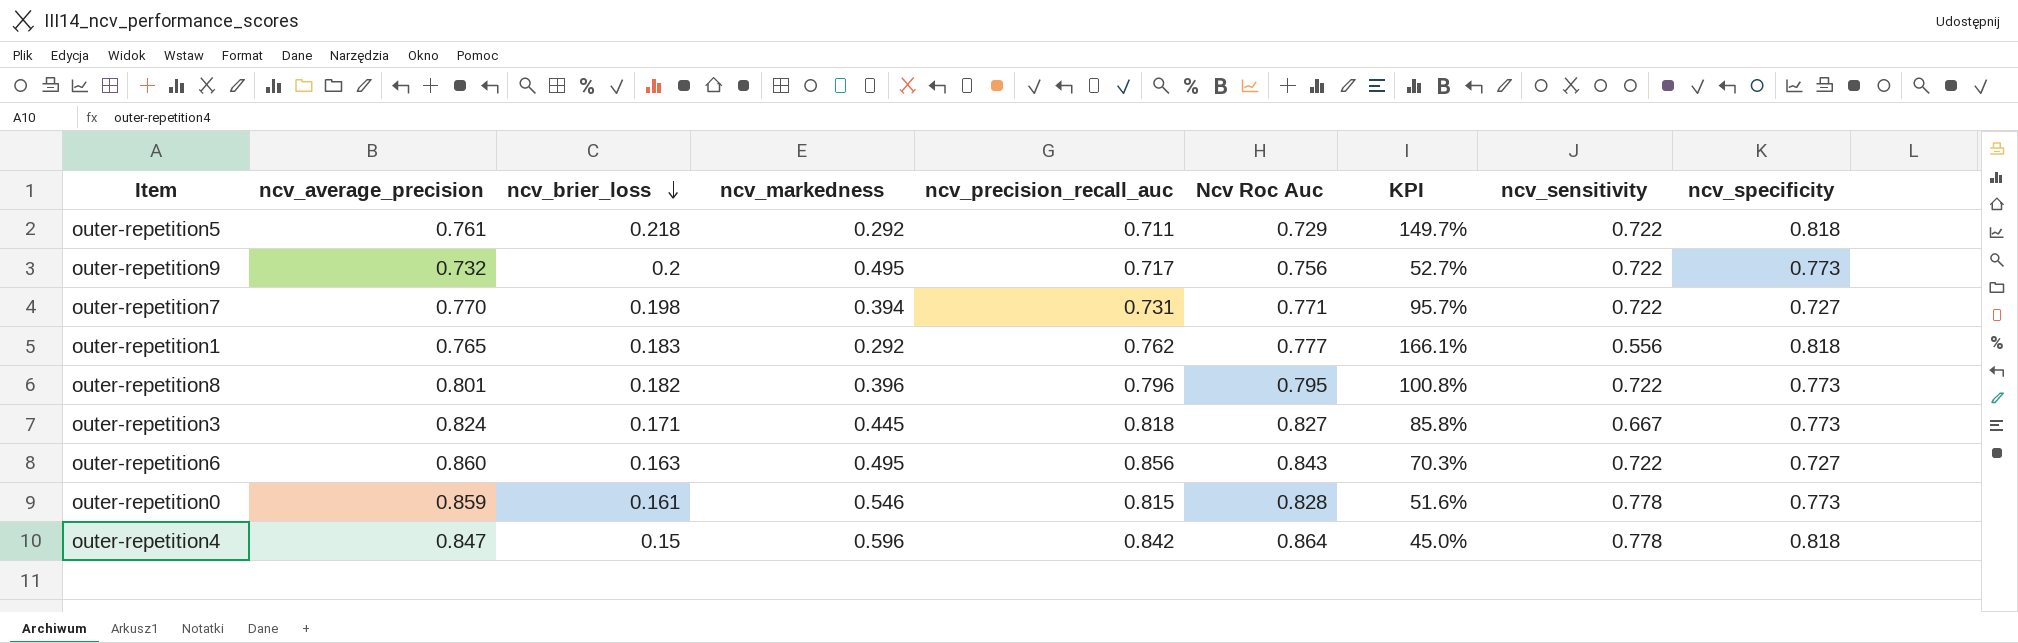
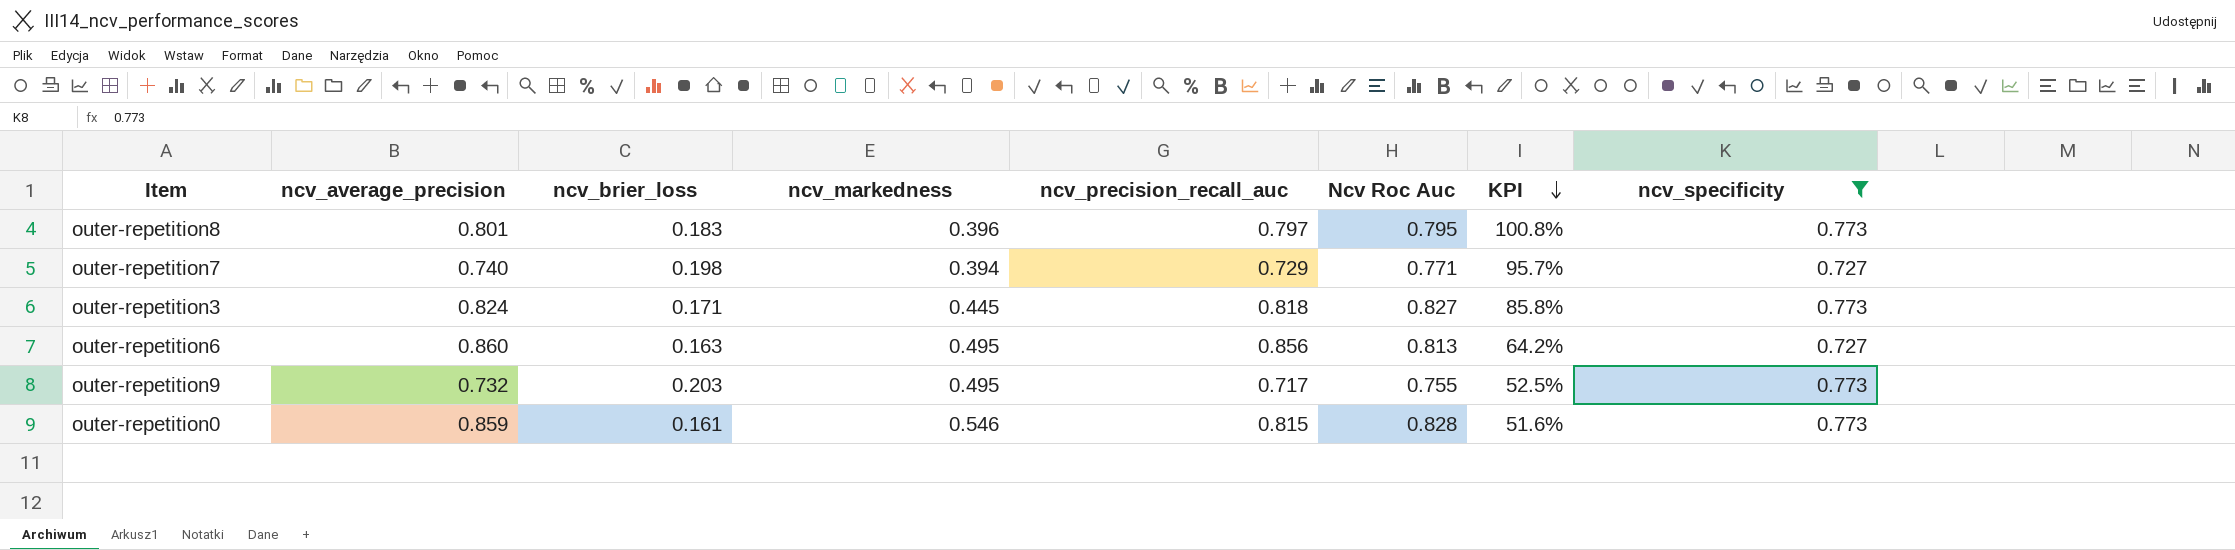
filter: none -> ncv_specificity != 0.818
row order: ncv_brier_loss descending -> KPI descending
column ncv_sensitivity | position: 8 -> none
outer-repetition8 | ncv_brier_loss: 0.182 -> 0.183
outer-repetition8 | ncv_precision_recall_auc: 0.796 -> 0.797
outer-repetition7 | ncv_average_precision: 0.770 -> 0.740
outer-repetition7 | ncv_precision_recall_auc: 0.731 -> 0.729
outer-repetition6 | Ncv Roc Auc: 0.843 -> 0.813
outer-repetition6 | KPI: 70.3% -> 64.2%
outer-repetition9 | ncv_brier_loss: 0.2 -> 0.203
outer-repetition9 | Ncv Roc Auc: 0.756 -> 0.755
outer-repetition9 | KPI: 52.7% -> 52.5%

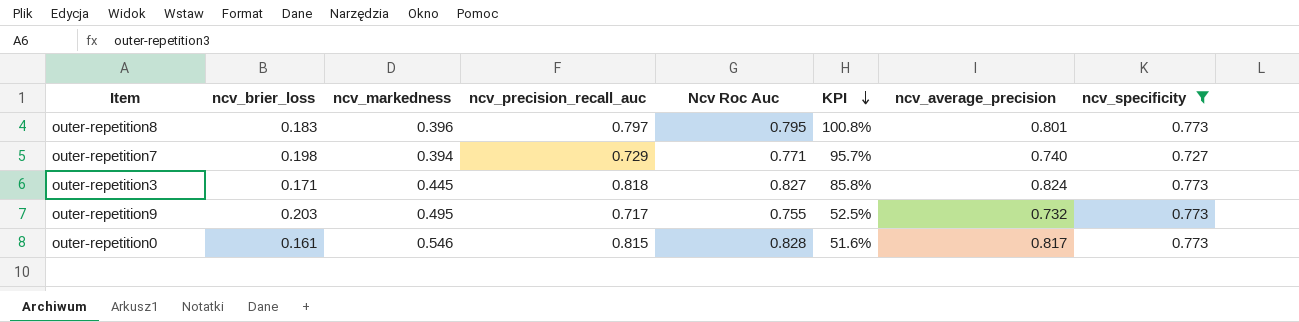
column ncv_average_precision | position: 2 -> 7
row outer-repetition6: 0.860 | 0.163 | 0.495 | 0.856 | 0.813 | 64.2% | 0.727 -> none
outer-repetition0 | ncv_average_precision: 0.859 -> 0.817

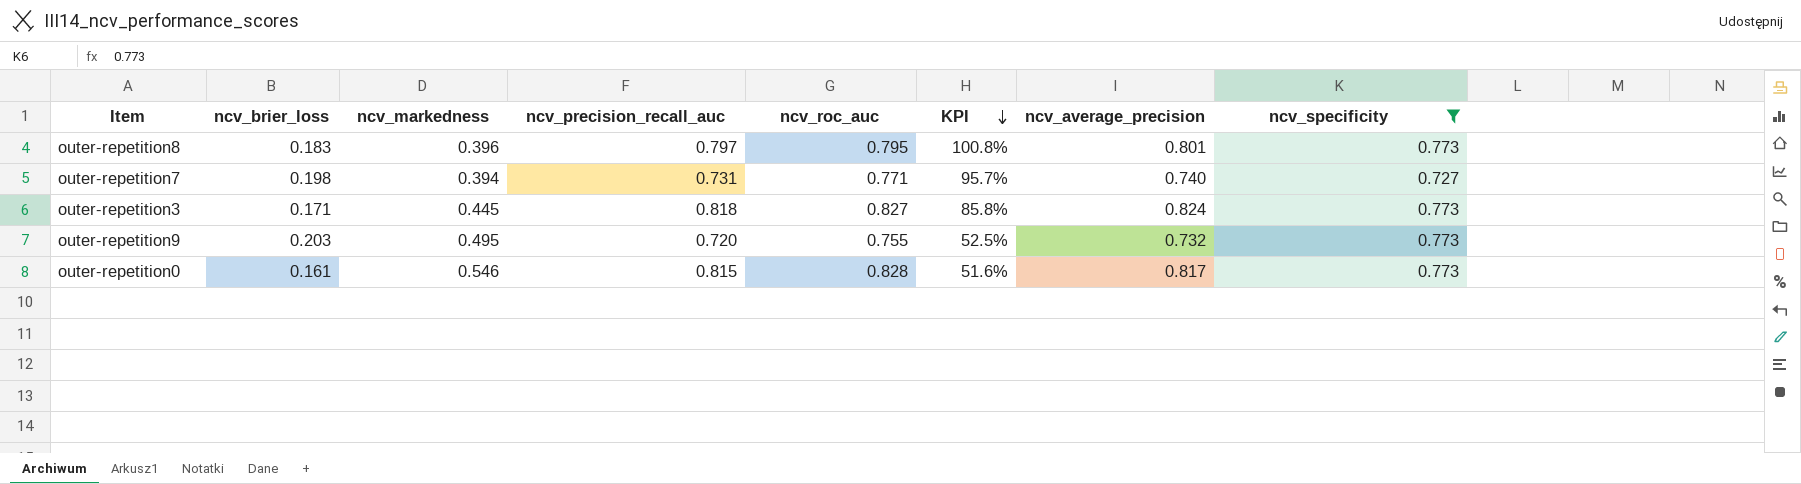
column name: Ncv Roc Auc -> ncv_roc_auc
outer-repetition7 | ncv_precision_recall_auc: 0.729 -> 0.731
outer-repetition9 | ncv_precision_recall_auc: 0.717 -> 0.720

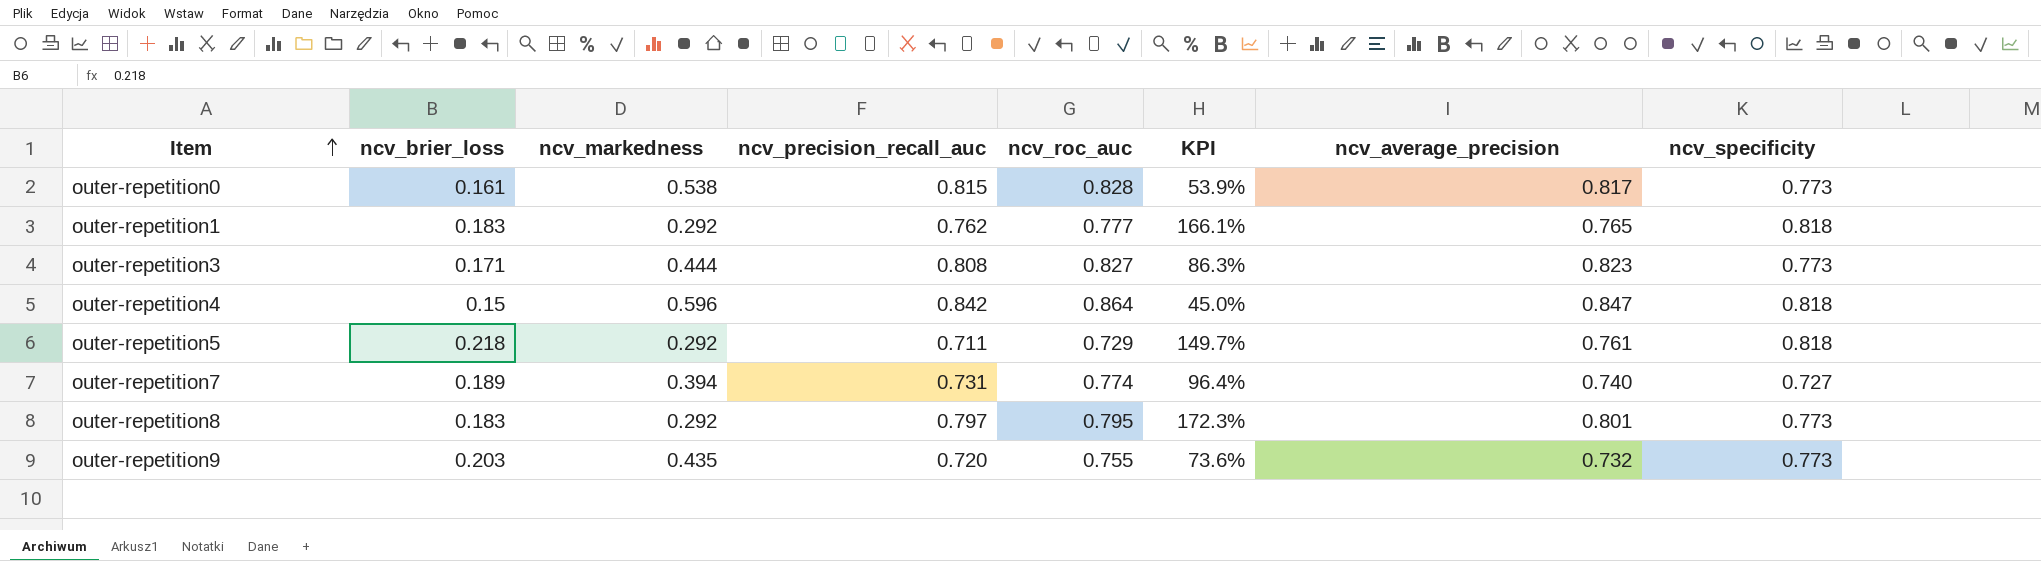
filter: ncv_specificity != 0.818 -> none
row order: KPI descending -> Item ascending
outer-repetition0 | ncv_markedness: 0.546 -> 0.538
outer-repetition0 | KPI: 51.6% -> 53.9%
outer-repetition3 | ncv_markedness: 0.445 -> 0.444
outer-repetition3 | ncv_precision_recall_auc: 0.818 -> 0.808
outer-repetition3 | KPI: 85.8% -> 86.3%
outer-repetition3 | ncv_average_precision: 0.824 -> 0.823
outer-repetition7 | ncv_brier_loss: 0.198 -> 0.189
outer-repetition7 | ncv_roc_auc: 0.771 -> 0.774
outer-repetition7 | KPI: 95.7% -> 96.4%
outer-repetition8 | ncv_markedness: 0.396 -> 0.292
outer-repetition8 | KPI: 100.8% -> 172.3%
outer-repetition9 | ncv_markedness: 0.495 -> 0.435
outer-repetition9 | KPI: 52.5% -> 73.6%

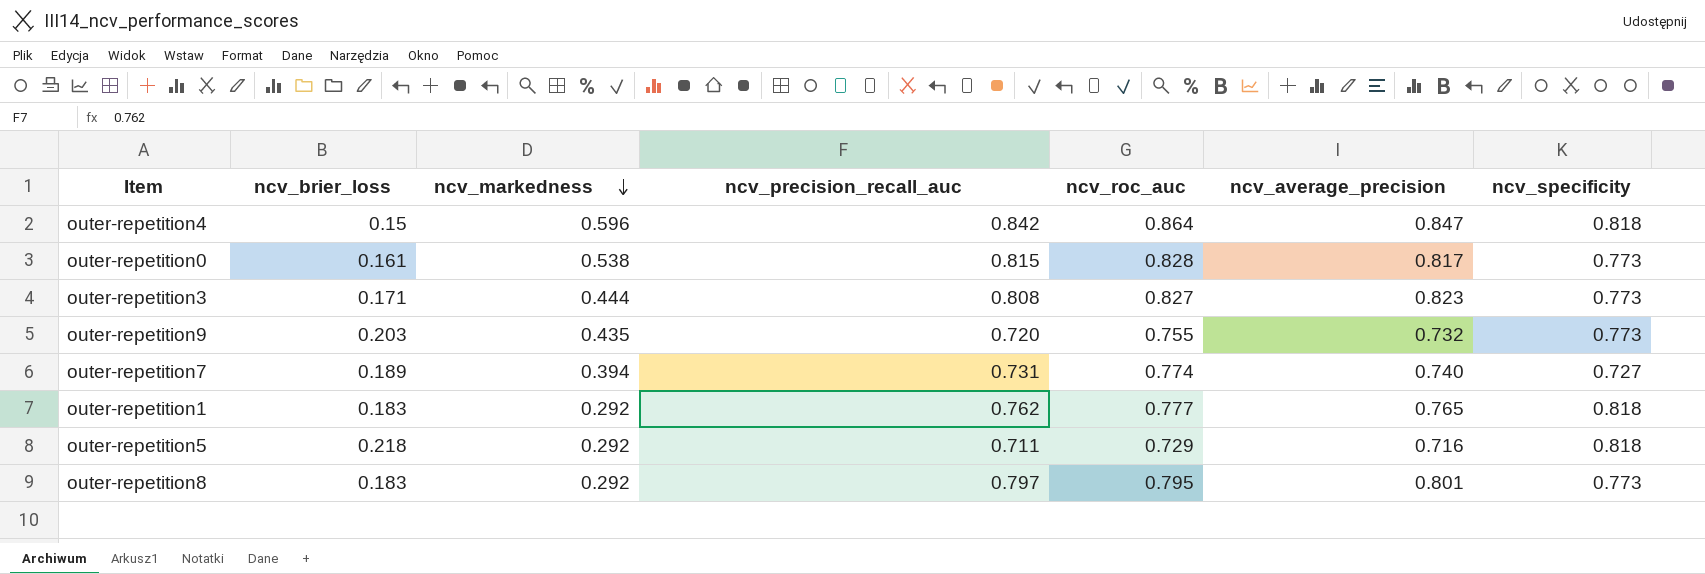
row order: Item ascending -> ncv_markedness descending
column KPI | formula: ([ncv_roc_auc] - [ncv_markedness]) / [ncv_markedness] -> none
outer-repetition5 | ncv_average_precision: 0.761 -> 0.716

